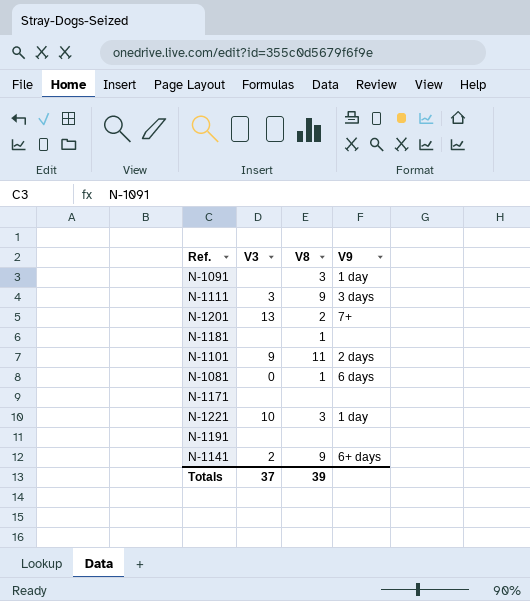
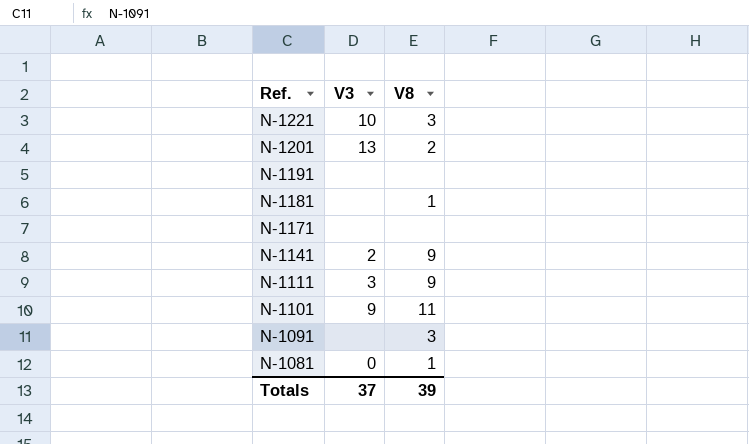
row order: none -> Ref. descending
column V9 | position: 4 -> none

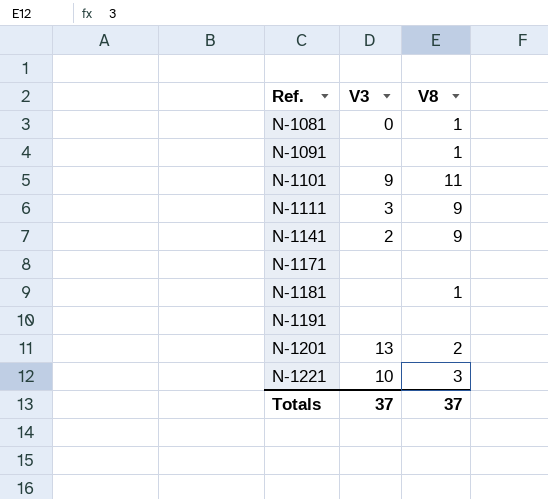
row order: Ref. descending -> Ref. ascending
N-1091 | V8: 3 -> 1
Totals | V8: 39 -> 37

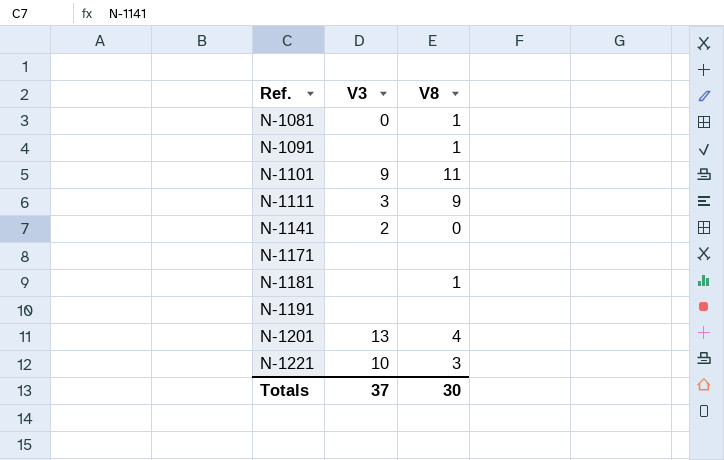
N-1141 | V8: 9 -> 0
N-1201 | V8: 2 -> 4
Totals | V8: 37 -> 30

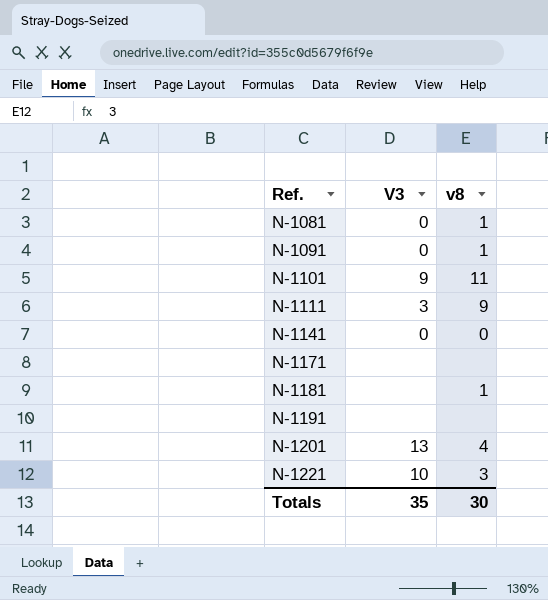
column name: V8 -> v8
N-1091 | V3: none -> 0
N-1141 | V3: 2 -> 0
Totals | V3: 37 -> 35

